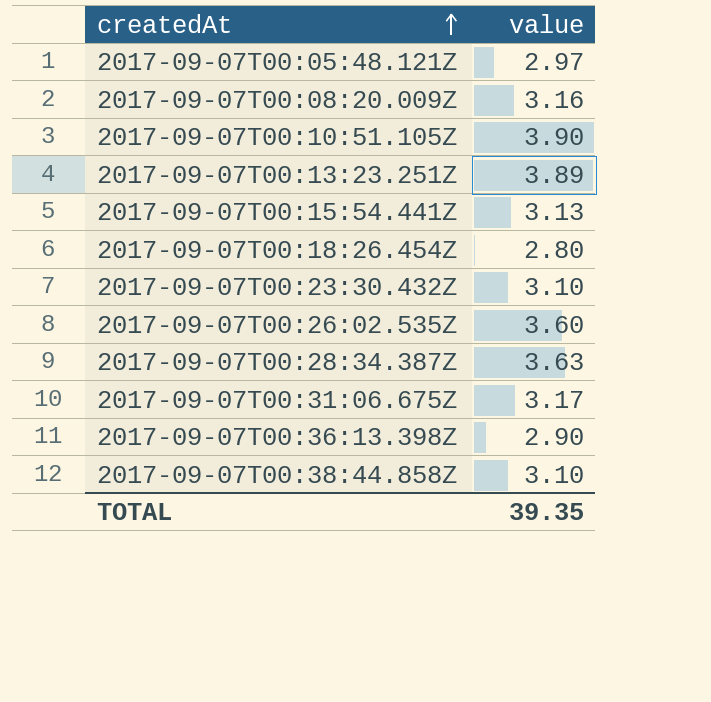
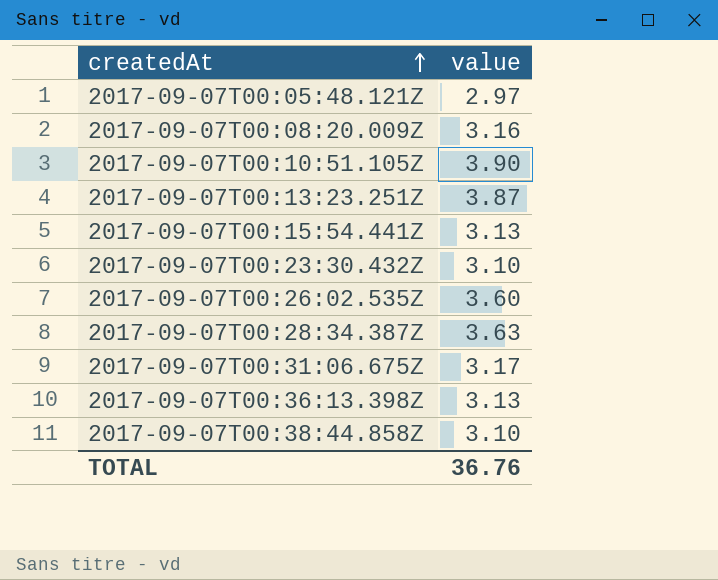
row 2017-09-07T00:18:26.454Z: 2.80 -> none
2017-09-07T00:13:23.251Z | value: 3.89 -> 3.87
2017-09-07T00:36:13.398Z | value: 2.90 -> 3.13
TOTAL | value: 39.35 -> 36.76

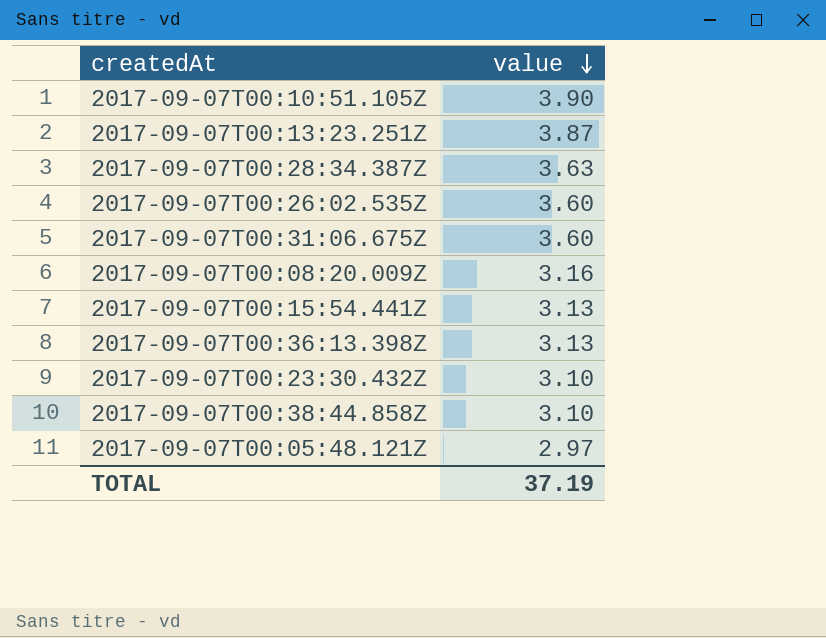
row order: createdAt ascending -> value descending
2017-09-07T00:31:06.675Z | value: 3.17 -> 3.60
TOTAL | value: 36.76 -> 37.19

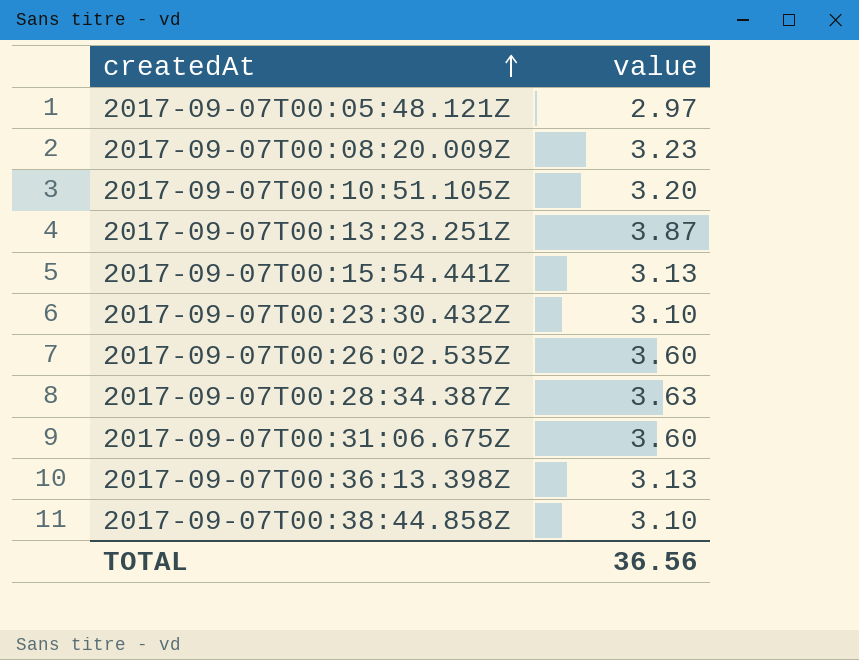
row order: value descending -> createdAt ascending
2017-09-07T00:08:20.009Z | value: 3.16 -> 3.23
2017-09-07T00:10:51.105Z | value: 3.90 -> 3.20
TOTAL | value: 37.19 -> 36.56

